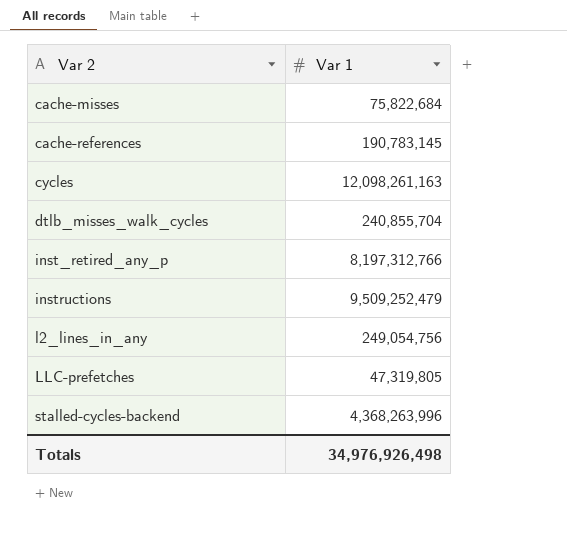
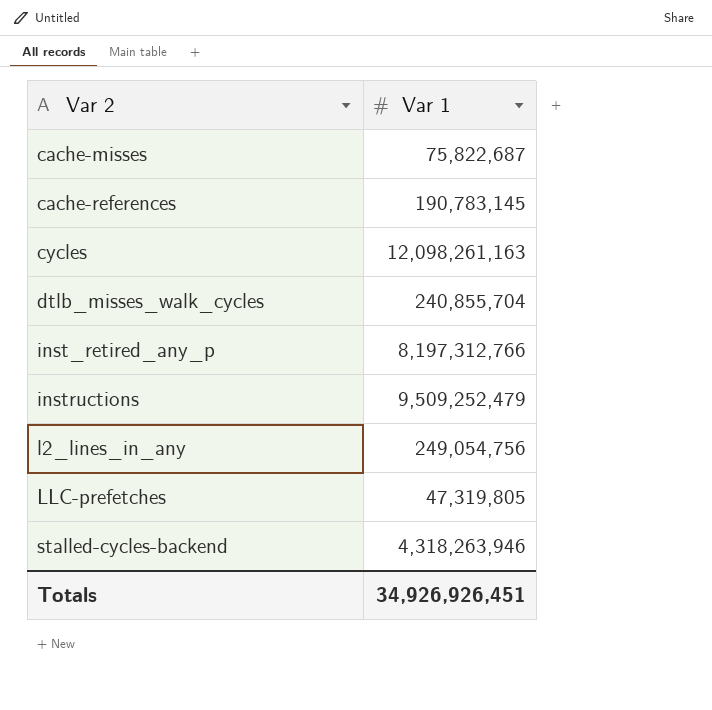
cache-misses | Var 1: 75,822,684 -> 75,822,687
stalled-cycles-backend | Var 1: 4,368,263,996 -> 4,318,263,946
Totals | Var 1: 34,976,926,498 -> 34,926,926,451

